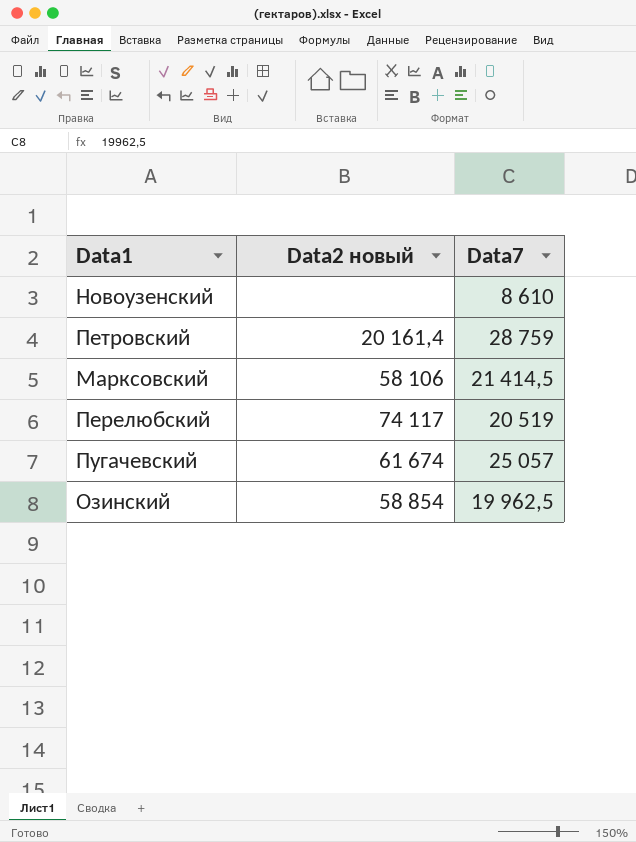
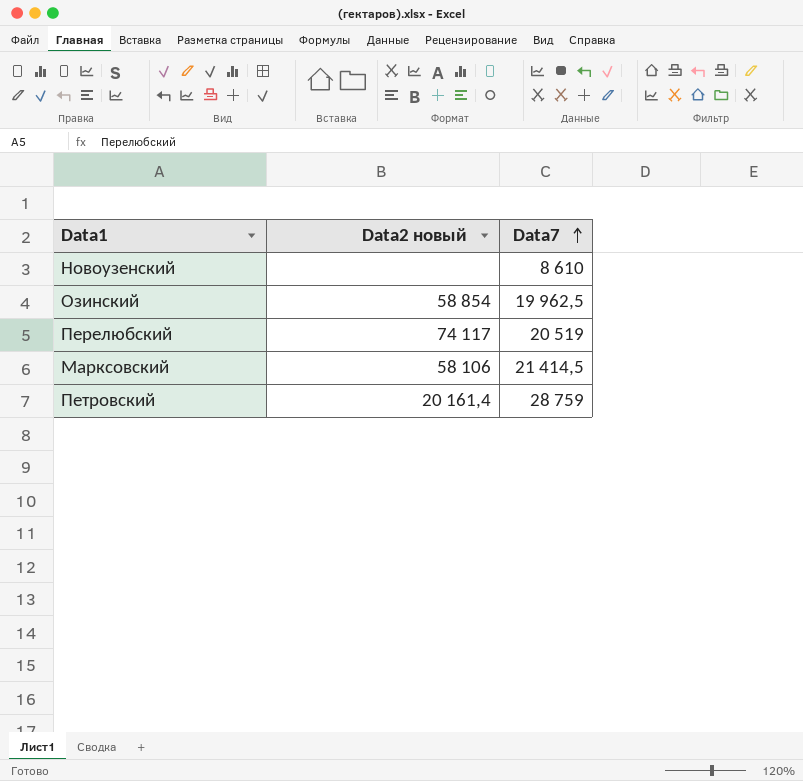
row order: none -> Data7 ascending
row Пугачевский: 61 674 | 25 057 -> none

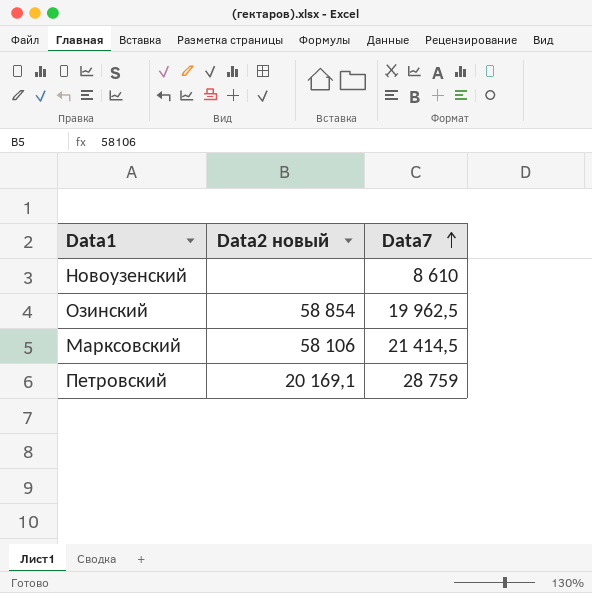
row Перелюбский: 74 117 | 20 519 -> none
Петровский | Data2 новый: 20 161,4 -> 20 169,1

